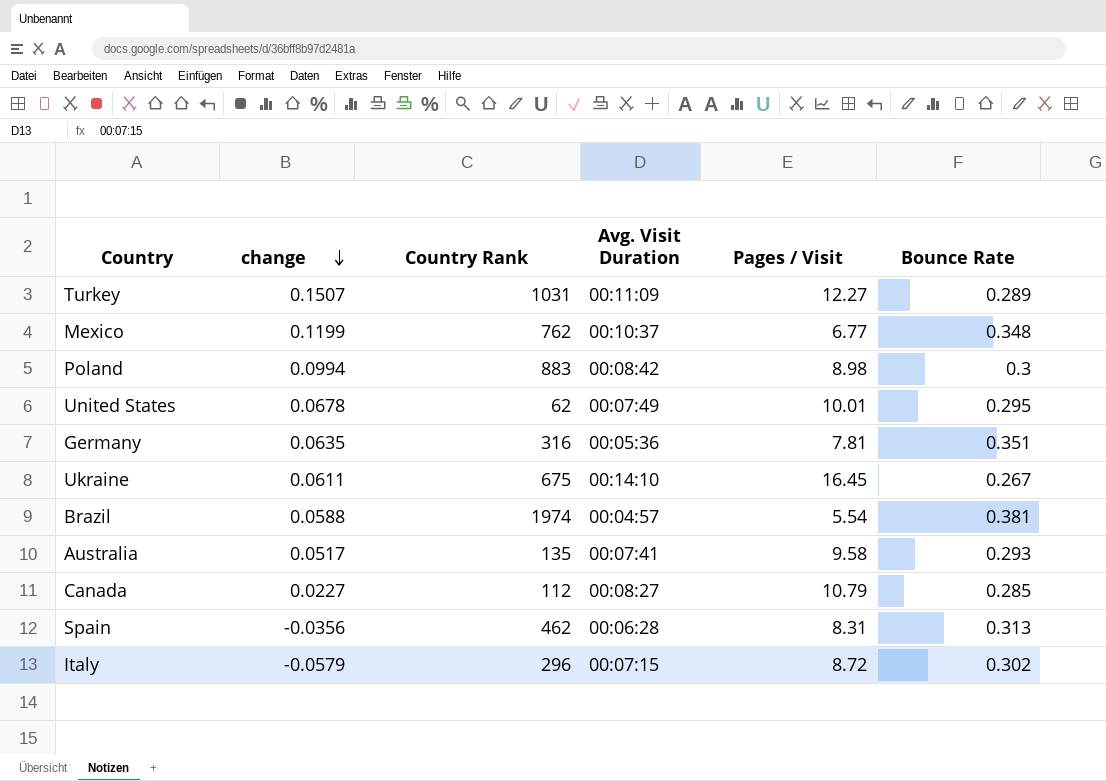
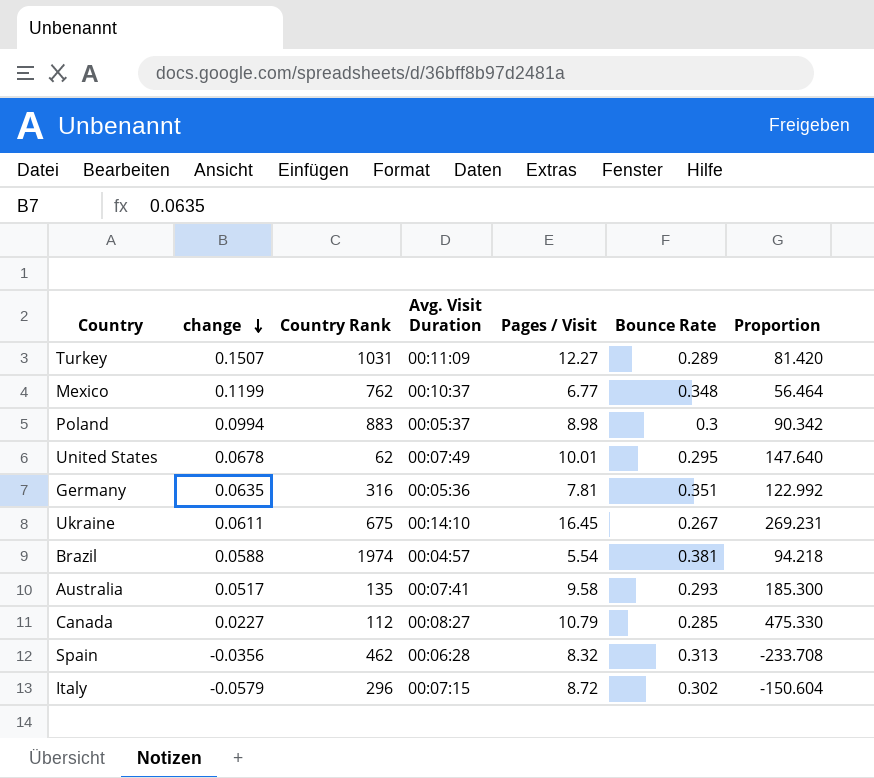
column Proportion | formula: none -> [Pages / Visit] / [change]
Poland | Avg. Visit Duration: 00:08:42 -> 00:05:37
Spain | Pages / Visit: 8.31 -> 8.32

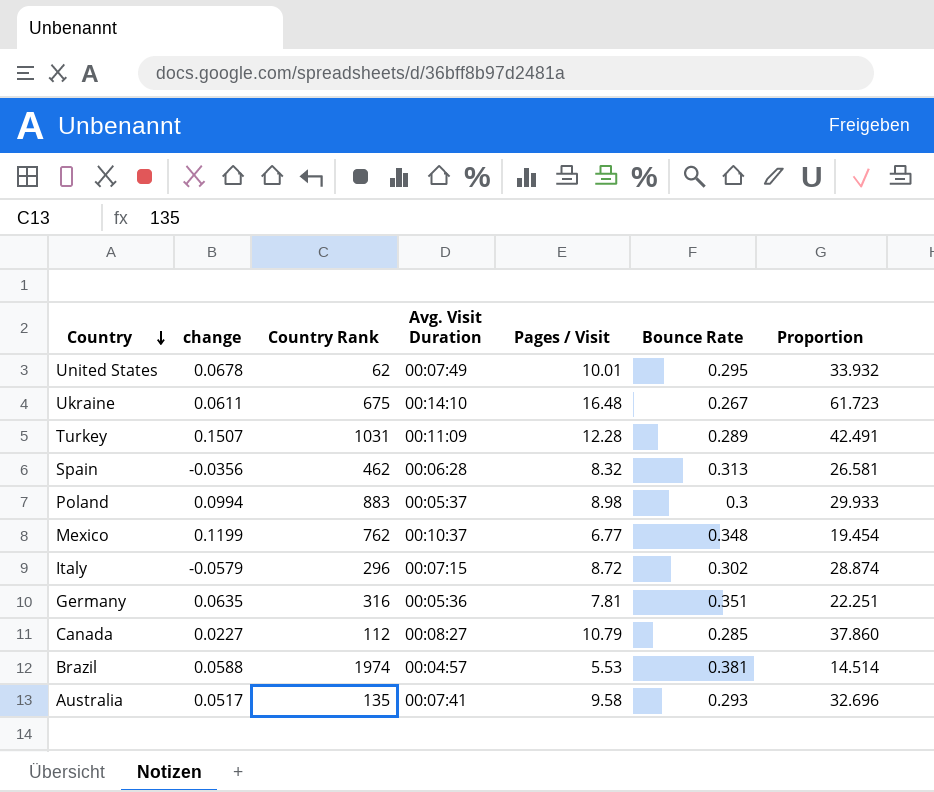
row order: change descending -> Country descending
column Proportion | formula: [Pages / Visit] / [change] -> [Pages / Visit] / [Bounce Rate]
Ukraine | Pages / Visit: 16.45 -> 16.48
Turkey | Pages / Visit: 12.27 -> 12.28
Brazil | Pages / Visit: 5.54 -> 5.53

